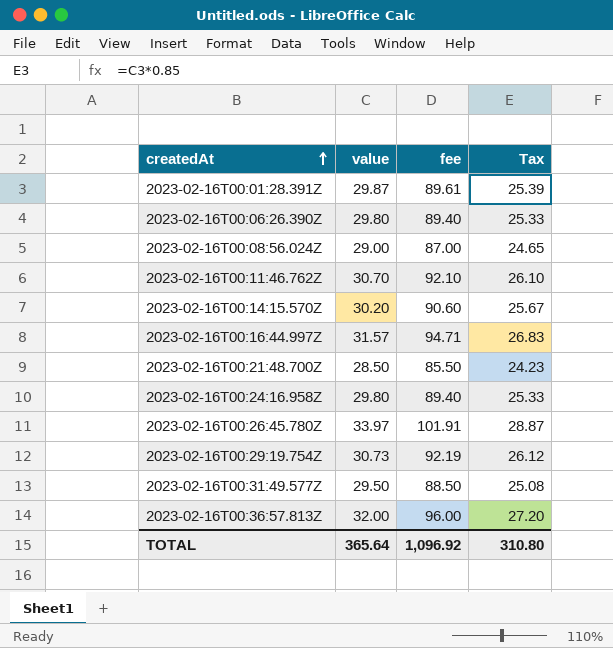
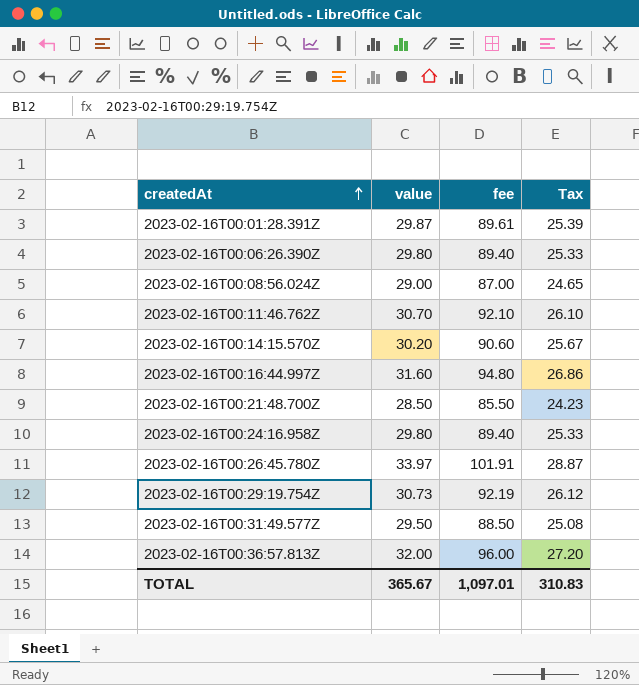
2023-02-16T00:16:44.997Z | value: 31.57 -> 31.60
2023-02-16T00:16:44.997Z | fee: 94.71 -> 94.80
2023-02-16T00:16:44.997Z | Tax: 26.83 -> 26.86
TOTAL | value: 365.64 -> 365.67
TOTAL | fee: 1,096.92 -> 1,097.01
TOTAL | Tax: 310.80 -> 310.83

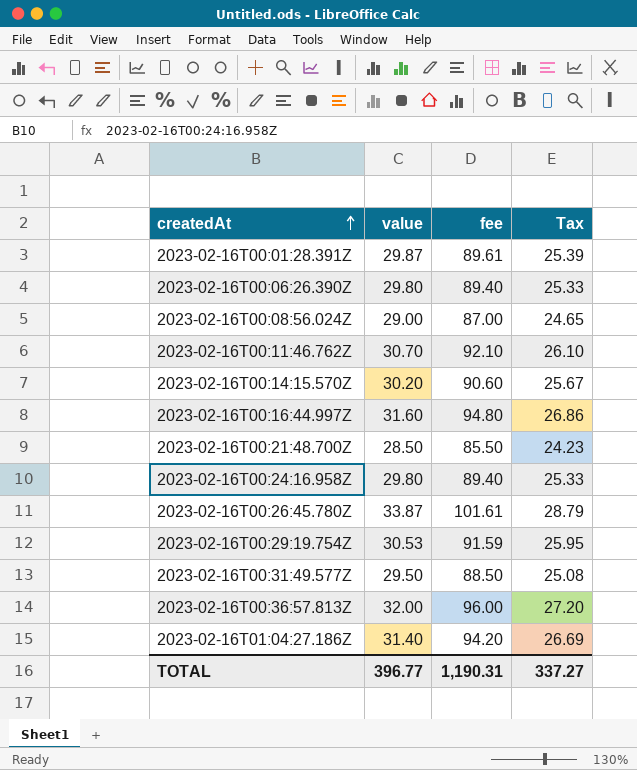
2023-02-16T00:26:45.780Z | value: 33.97 -> 33.87
2023-02-16T00:26:45.780Z | fee: 101.91 -> 101.61
2023-02-16T00:26:45.780Z | Tax: 28.87 -> 28.79
2023-02-16T00:29:19.754Z | value: 30.73 -> 30.53
2023-02-16T00:29:19.754Z | fee: 92.19 -> 91.59
2023-02-16T00:29:19.754Z | Tax: 26.12 -> 25.95
row 2023-02-16T01:04:27.186Z: none -> 31.40 | 94.20 | 26.69
TOTAL | value: 365.67 -> 396.77
TOTAL | fee: 1,097.01 -> 1,190.31
TOTAL | Tax: 310.83 -> 337.27

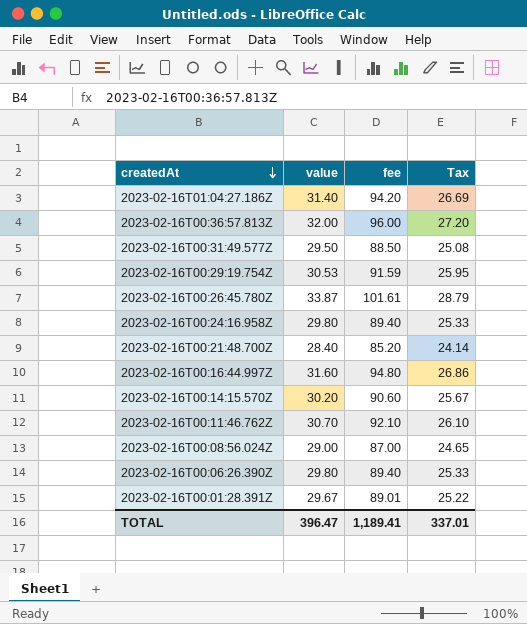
row order: createdAt ascending -> createdAt descending
2023-02-16T00:21:48.700Z | value: 28.50 -> 28.40
2023-02-16T00:21:48.700Z | fee: 85.50 -> 85.20
2023-02-16T00:21:48.700Z | Tax: 24.23 -> 24.14
2023-02-16T00:01:28.391Z | value: 29.87 -> 29.67
2023-02-16T00:01:28.391Z | fee: 89.61 -> 89.01
2023-02-16T00:01:28.391Z | Tax: 25.39 -> 25.22
TOTAL | value: 396.77 -> 396.47
TOTAL | fee: 1,190.31 -> 1,189.41
TOTAL | Tax: 337.27 -> 337.01

